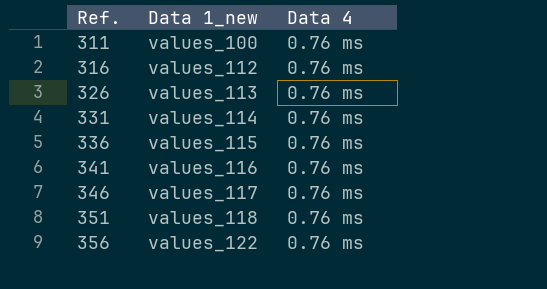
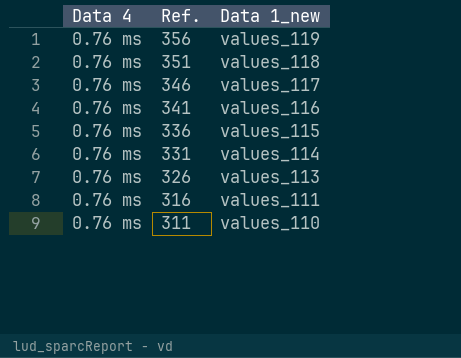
row order: Ref. ascending -> Ref. descending
column Data 4 | position: 3 -> 1
356 | Data 1_new: values_122 -> values_119
316 | Data 1_new: values_112 -> values_111
311 | Data 1_new: values_100 -> values_110

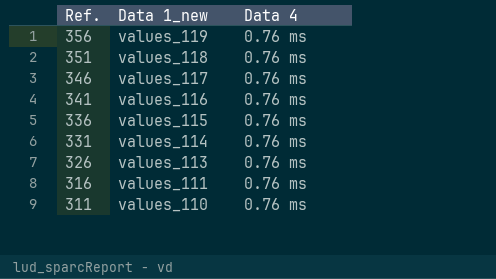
column Data 4 | position: 1 -> 3

